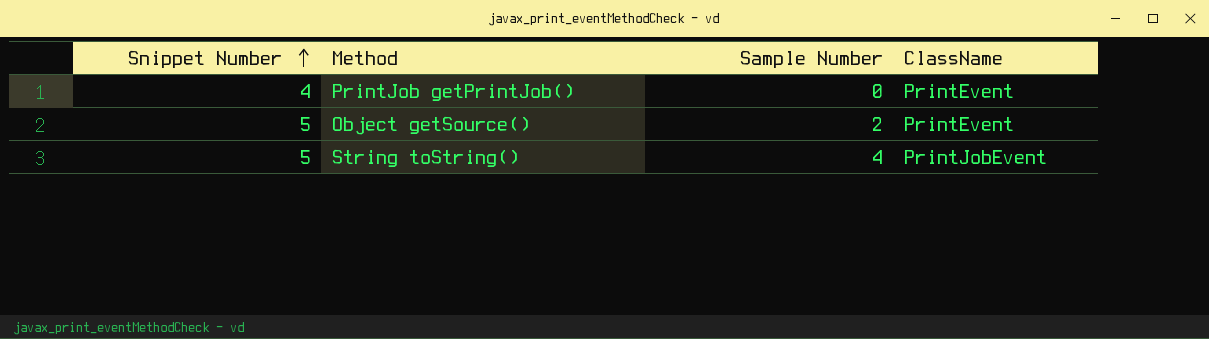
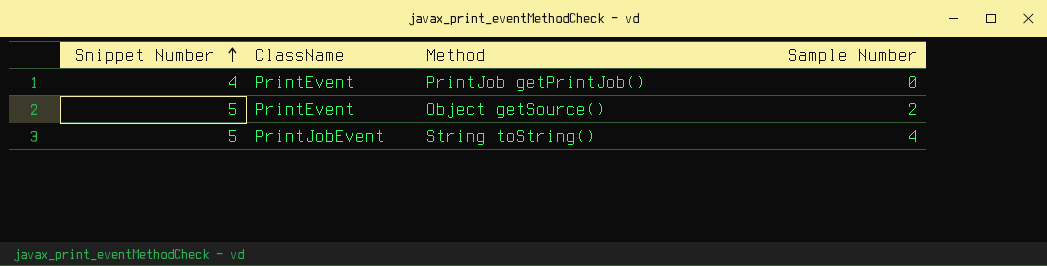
column ClassName | position: 4 -> 2

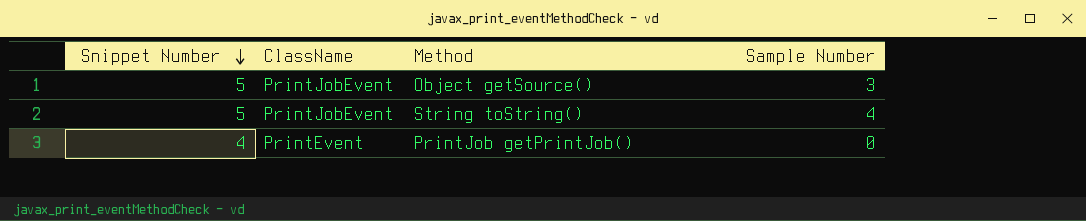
row order: Snippet Number ascending -> Snippet Number descending
Object getSource() | ClassName: PrintEvent -> PrintJobEvent
Object getSource() | Sample Number: 2 -> 3

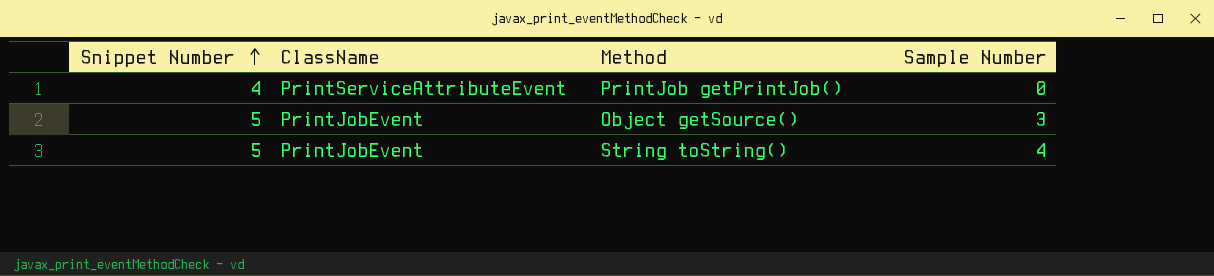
row order: Snippet Number descending -> Snippet Number ascending
PrintJob getPrintJob() | ClassName: PrintEvent -> PrintServiceAttributeEvent

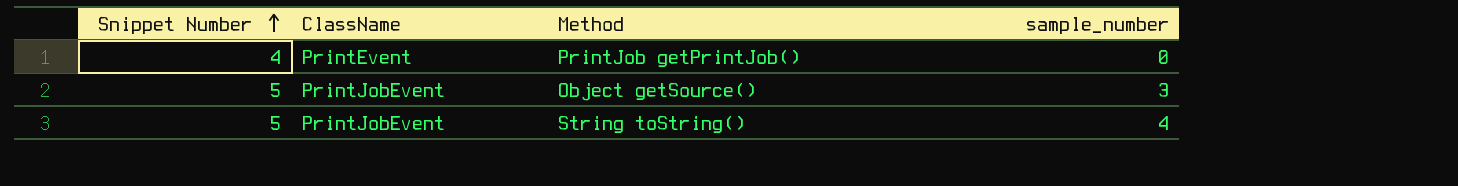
column name: Sample Number -> sample_number
PrintJob getPrintJob() | ClassName: PrintServiceAttributeEvent -> PrintEvent

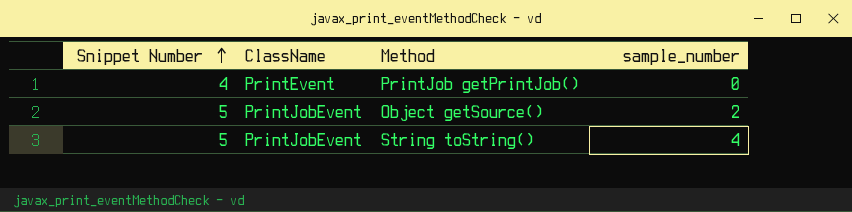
Object getSource() | sample_number: 3 -> 2

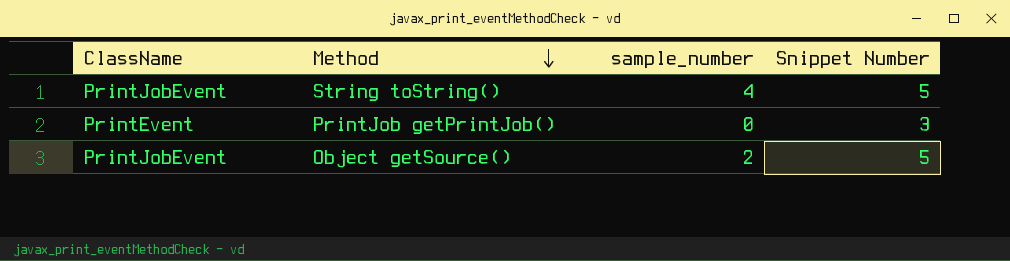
row order: Snippet Number ascending -> Method descending
column Snippet Number | position: 1 -> 4
PrintJob getPrintJob() | Snippet Number: 4 -> 3

